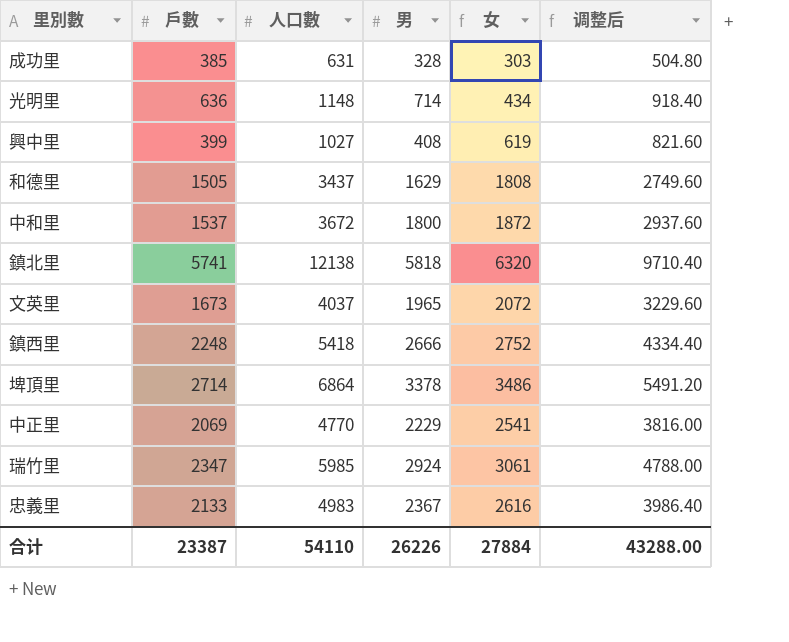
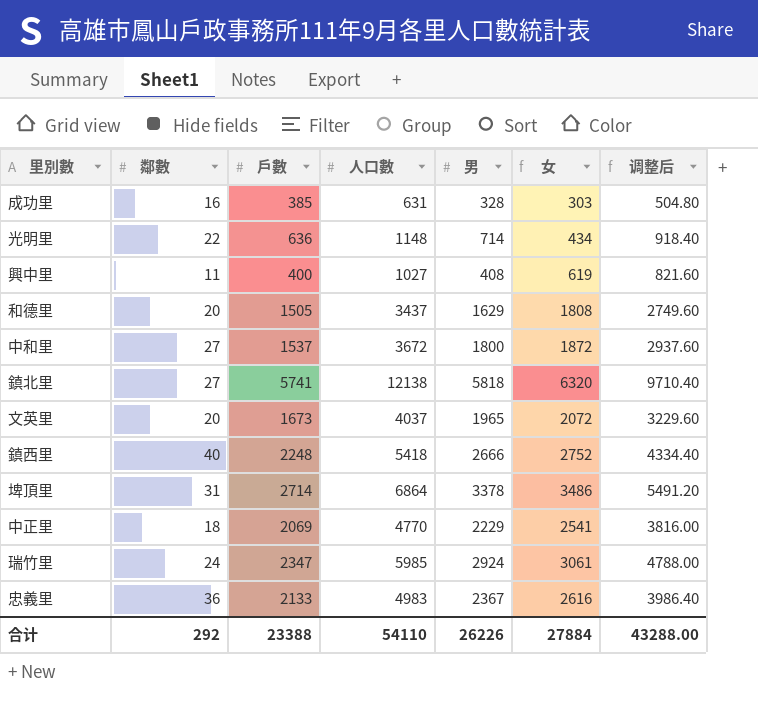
column 鄰數 | position: none -> 2
興中里 | 戶數: 399 -> 400
合计 | 戶數: 23387 -> 23388

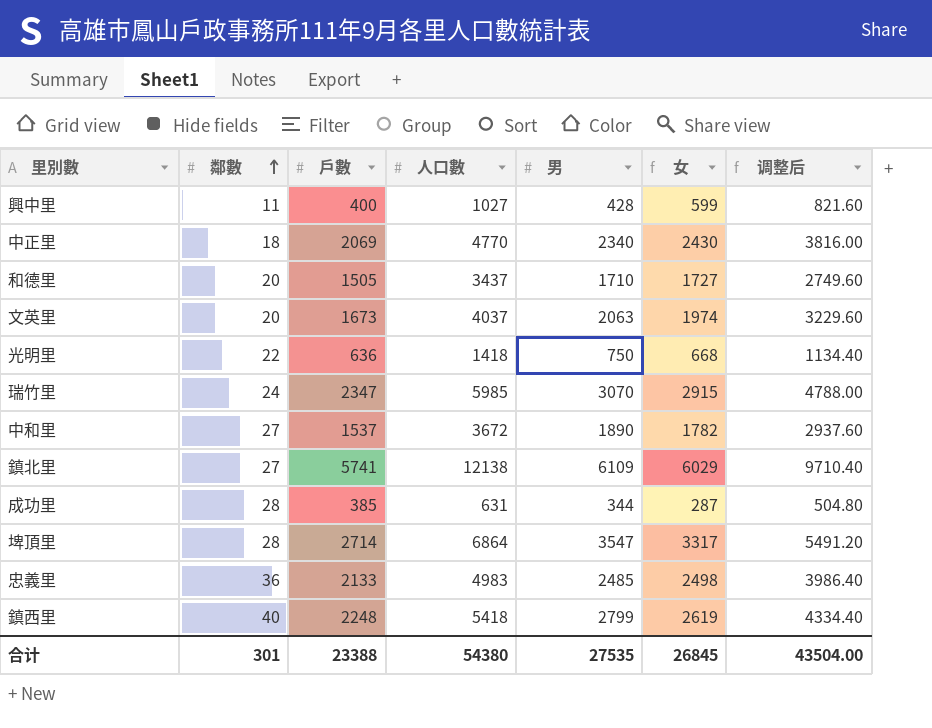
row order: none -> 鄰數 ascending
興中里 | 男: 408 -> 428
興中里 | 女: 619 -> 599
中正里 | 男: 2229 -> 2340
中正里 | 女: 2541 -> 2430
和德里 | 男: 1629 -> 1710
和德里 | 女: 1808 -> 1727
文英里 | 男: 1965 -> 2063
文英里 | 女: 2072 -> 1974
光明里 | 人口數: 1148 -> 1418
光明里 | 男: 714 -> 750
光明里 | 女: 434 -> 668
光明里 | 调整后: 918.40 -> 1134.40
瑞竹里 | 男: 2924 -> 3070
瑞竹里 | 女: 3061 -> 2915
中和里 | 男: 1800 -> 1890
中和里 | 女: 1872 -> 1782
鎮北里 | 男: 5818 -> 6109
鎮北里 | 女: 6320 -> 6029
成功里 | 鄰數: 16 -> 28
成功里 | 男: 328 -> 344
成功里 | 女: 303 -> 287
埤頂里 | 鄰數: 31 -> 28
埤頂里 | 男: 3378 -> 3547
埤頂里 | 女: 3486 -> 3317
忠義里 | 男: 2367 -> 2485
忠義里 | 女: 2616 -> 2498
鎮西里 | 男: 2666 -> 2799
鎮西里 | 女: 2752 -> 2619
合计 | 鄰數: 292 -> 301
合计 | 人口數: 54110 -> 54380
合计 | 男: 26226 -> 27535
合计 | 女: 27884 -> 26845
合计 | 调整后: 43288.00 -> 43504.00

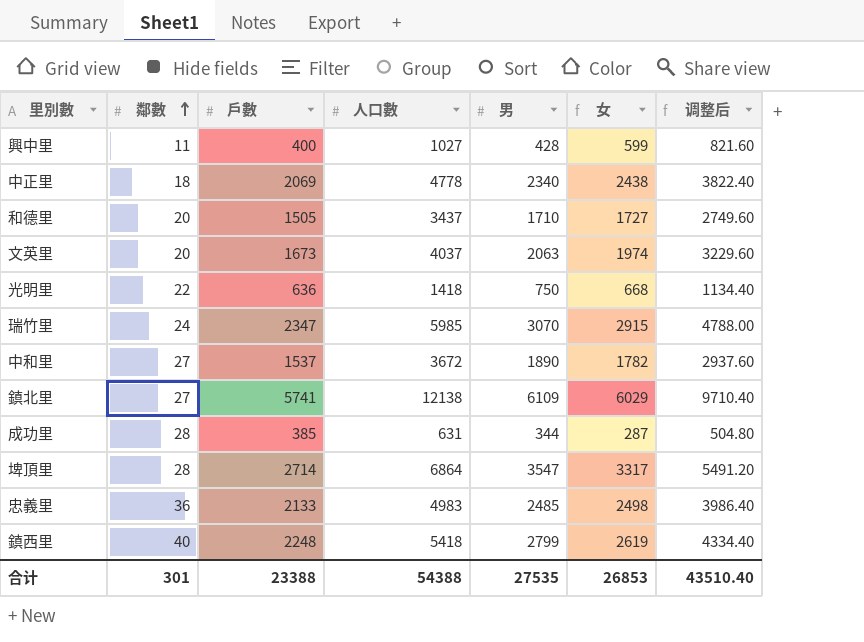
中正里 | 人口數: 4770 -> 4778
中正里 | 女: 2430 -> 2438
中正里 | 调整后: 3816.00 -> 3822.40
合计 | 人口數: 54380 -> 54388
合计 | 女: 26845 -> 26853
合计 | 调整后: 43504.00 -> 43510.40

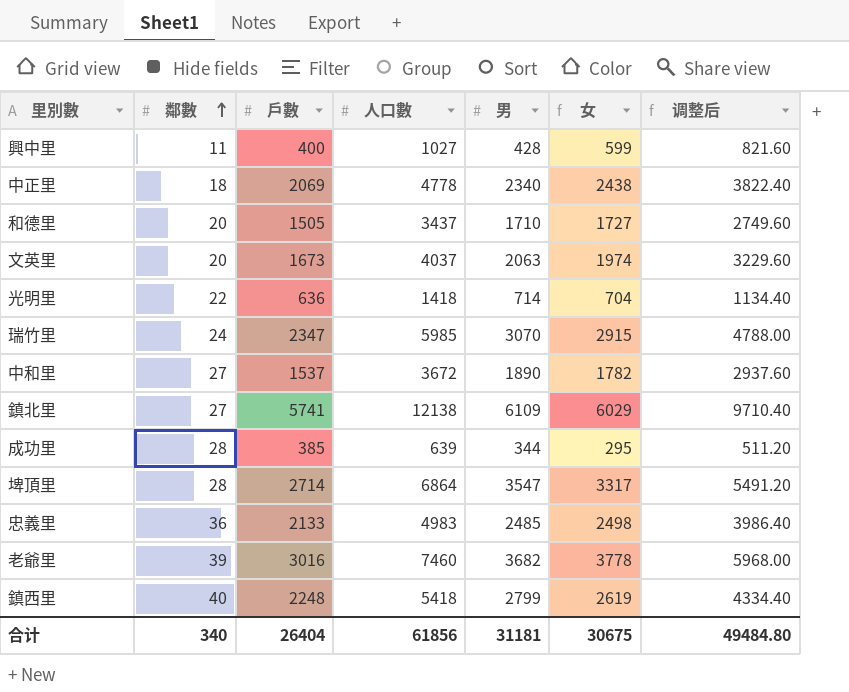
光明里 | 男: 750 -> 714
光明里 | 女: 668 -> 704
成功里 | 人口數: 631 -> 639
成功里 | 女: 287 -> 295
成功里 | 调整后: 504.80 -> 511.20
row 老爺里: none -> 39 | 3016 | 7460 | 3682 | 3778 | 5968.00
合计 | 鄰數: 301 -> 340
合计 | 戶數: 23388 -> 26404
合计 | 人口數: 54388 -> 61856
合计 | 男: 27535 -> 31181
合计 | 女: 26853 -> 30675
合计 | 调整后: 43510.40 -> 49484.80

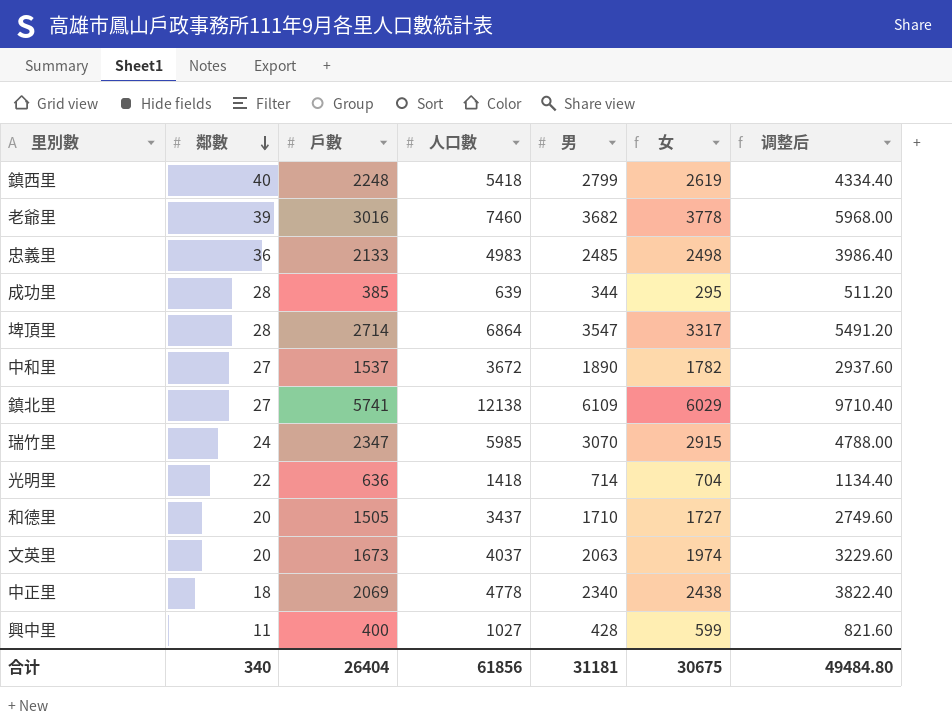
row order: 鄰數 ascending -> 鄰數 descending

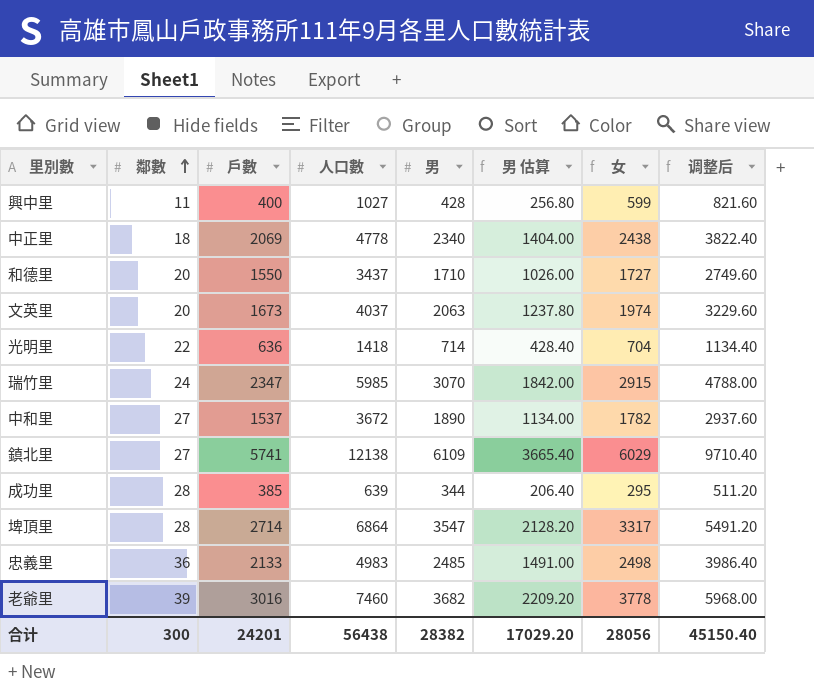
row order: 鄰數 descending -> 鄰數 ascending
column 男 估算 | formula: none -> [男] * 0.6
row 鎮西里: 40 | 2248 | 5418 | 2799 | 2619 | 4334.40 -> none
和德里 | 戶數: 1505 -> 1550
合计 | 鄰數: 340 -> 300
合计 | 戶數: 26404 -> 24201
合计 | 人口數: 61856 -> 56438
合计 | 男: 31181 -> 28382
合计 | 女: 30675 -> 28056
合计 | 调整后: 49484.80 -> 45150.40

